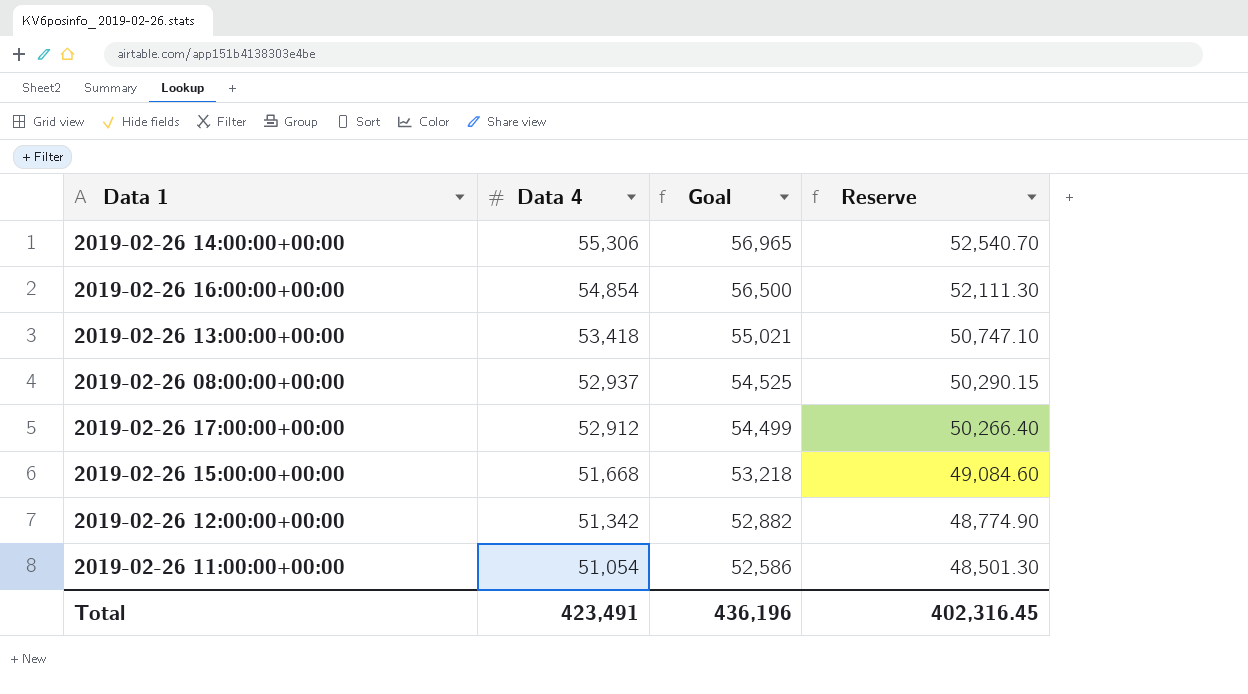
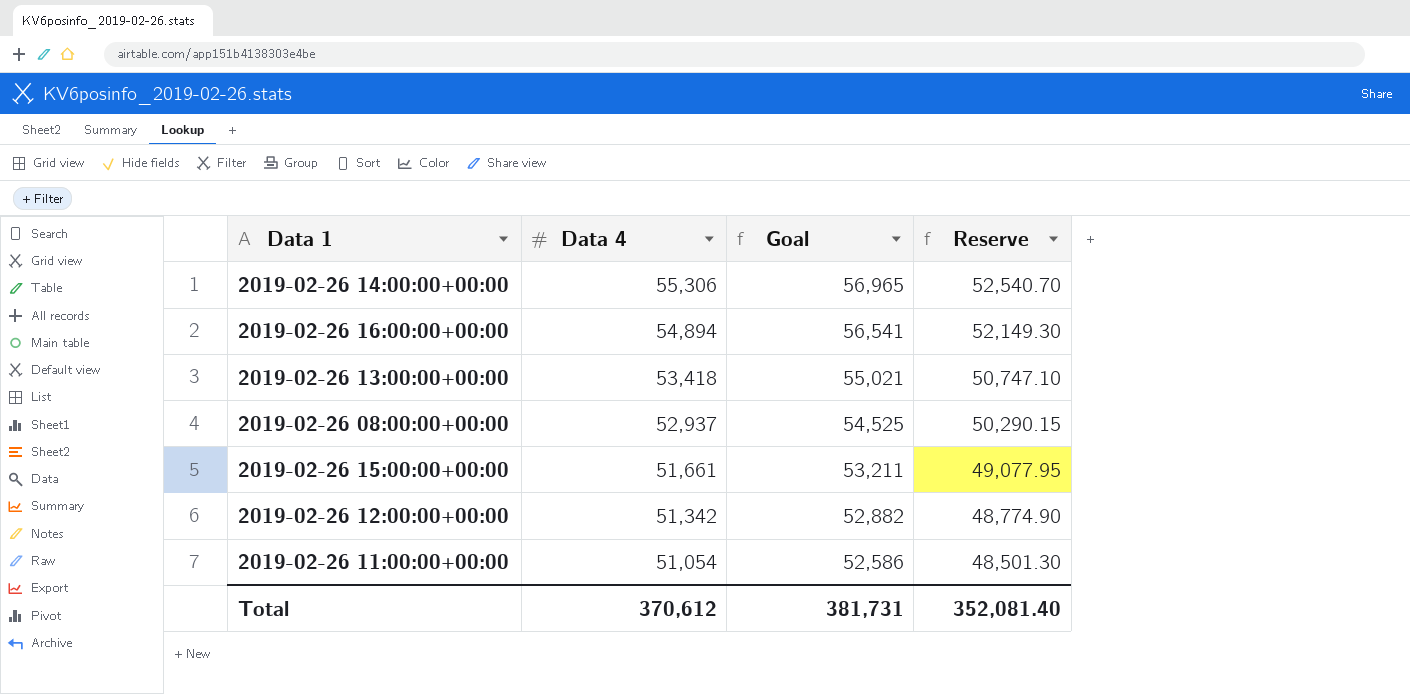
row 2019-02-26 17:00:00+00:00: 52,912 | 54,499 | 50,266.40 -> none
2019-02-26 16:00:00+00:00 | Data 4: 54,854 -> 54,894
2019-02-26 16:00:00+00:00 | Goal: 56,500 -> 56,541
2019-02-26 16:00:00+00:00 | Reserve: 52,111.30 -> 52,149.30
2019-02-26 15:00:00+00:00 | Data 4: 51,668 -> 51,661
2019-02-26 15:00:00+00:00 | Goal: 53,218 -> 53,211
2019-02-26 15:00:00+00:00 | Reserve: 49,084.60 -> 49,077.95
Total | Data 4: 423,491 -> 370,612
Total | Goal: 436,196 -> 381,731
Total | Reserve: 402,316.45 -> 352,081.40

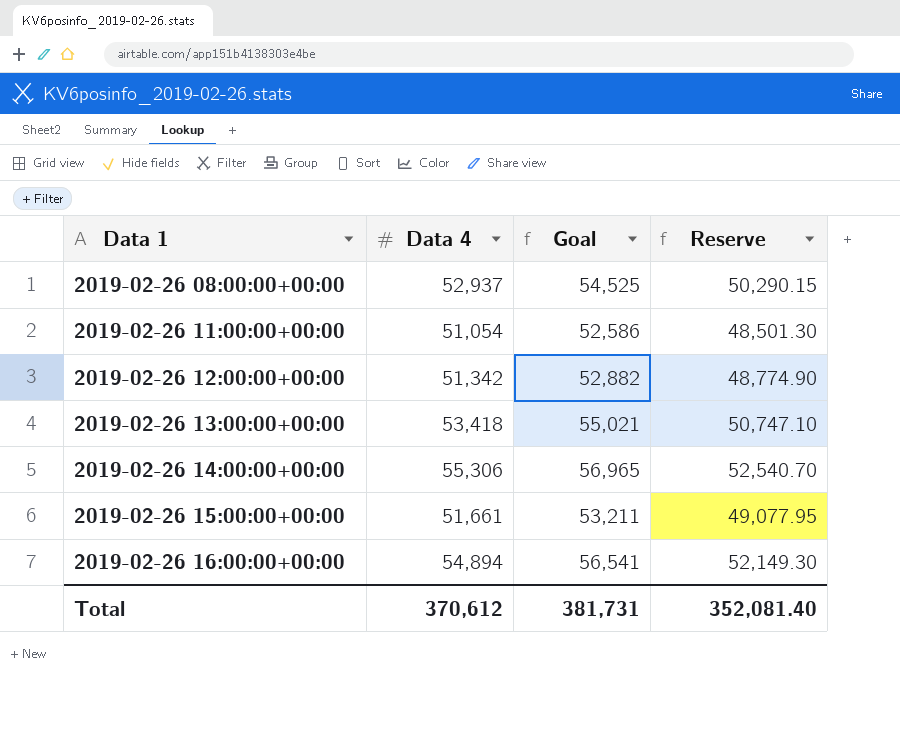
row order: Data 4 descending -> Data 1 ascending

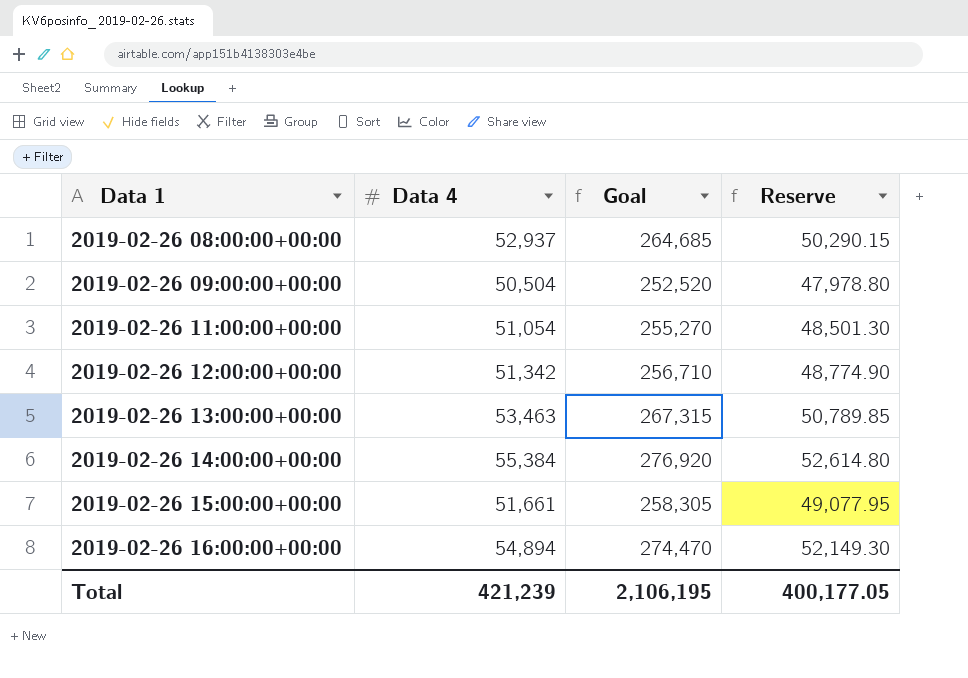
column Goal | formula: [Data 4] * 1.03 -> [Data 4] * 5
row 2019-02-26 09:00:00+00:00: none -> 50,504 | 252,520 | 47,978.80
2019-02-26 13:00:00+00:00 | Data 4: 53,418 -> 53,463
2019-02-26 13:00:00+00:00 | Reserve: 50,747.10 -> 50,789.85
2019-02-26 14:00:00+00:00 | Data 4: 55,306 -> 55,384
2019-02-26 14:00:00+00:00 | Reserve: 52,540.70 -> 52,614.80
Total | Data 4: 370,612 -> 421,239
Total | Goal: 381,731 -> 2,106,195
Total | Reserve: 352,081.40 -> 400,177.05

